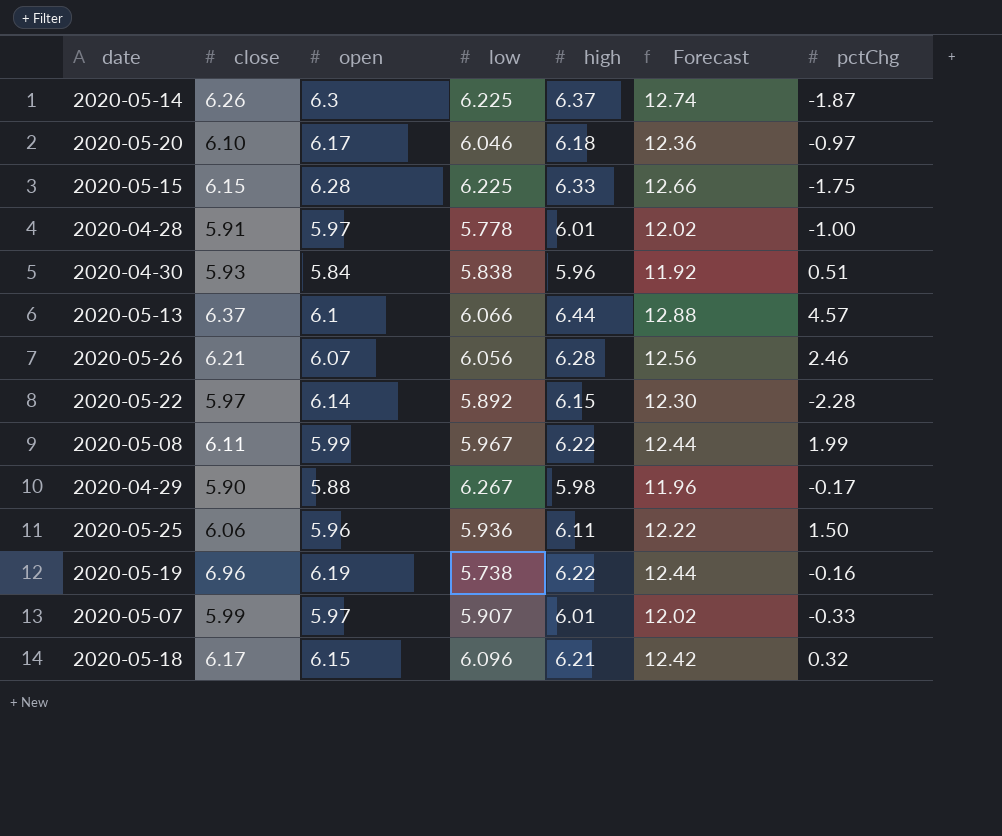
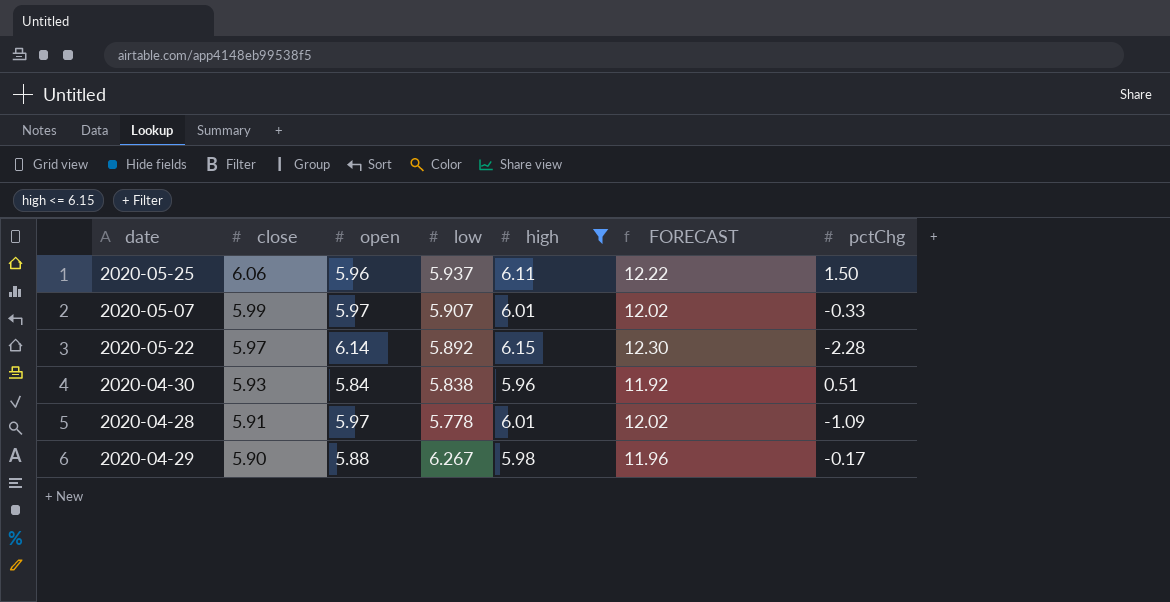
filter: none -> high <= 6.15
row order: none -> close descending
column name: Forecast -> FORECAST
2020-05-25 | low: 5.936 -> 5.937
2020-04-28 | pctChg: -1.00 -> -1.09

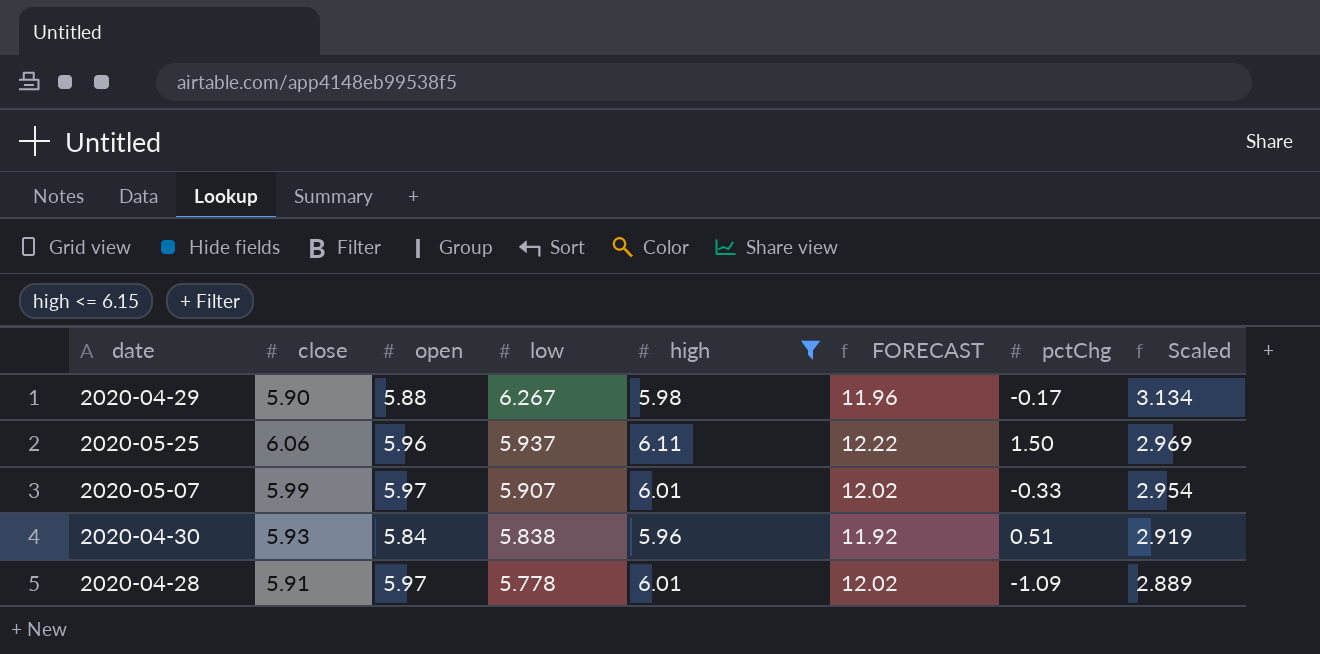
row order: close descending -> low descending
column Scaled | formula: none -> [low] * 0.5
row 2020-05-22: 5.97 | 6.14 | 5.892 | 6.15 | 12.30 | -2.28 -> none

